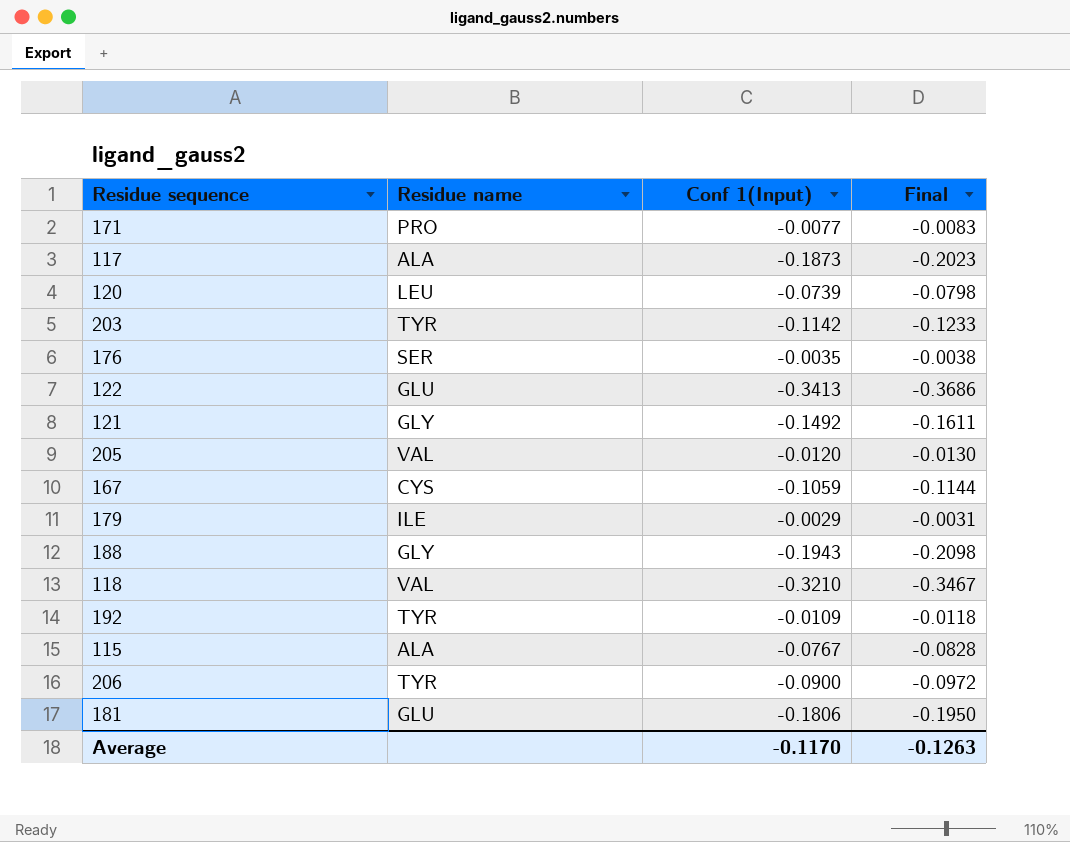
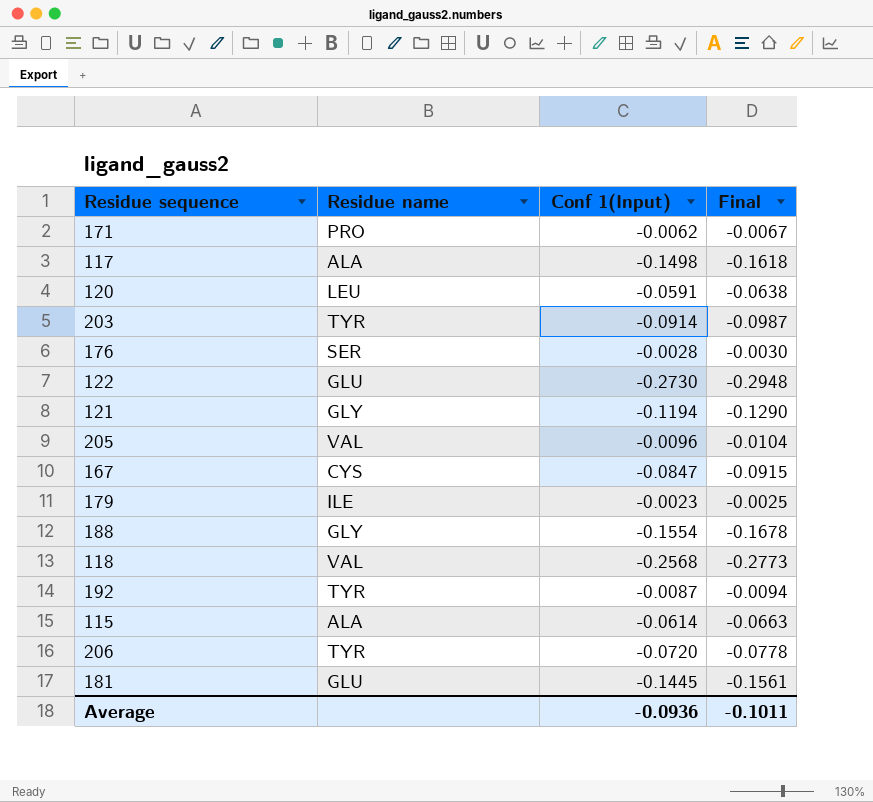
171 | Conf 1(Input): -0.0077 -> -0.0062
171 | Final: -0.0083 -> -0.0067
117 | Conf 1(Input): -0.1873 -> -0.1498
117 | Final: -0.2023 -> -0.1618
120 | Conf 1(Input): -0.0739 -> -0.0591
120 | Final: -0.0798 -> -0.0638
203 | Conf 1(Input): -0.1142 -> -0.0914
203 | Final: -0.1233 -> -0.0987
176 | Conf 1(Input): -0.0035 -> -0.0028
176 | Final: -0.0038 -> -0.0030
122 | Conf 1(Input): -0.3413 -> -0.2730
122 | Final: -0.3686 -> -0.2948
121 | Conf 1(Input): -0.1492 -> -0.1194
121 | Final: -0.1611 -> -0.1290
205 | Conf 1(Input): -0.0120 -> -0.0096
205 | Final: -0.0130 -> -0.0104
167 | Conf 1(Input): -0.1059 -> -0.0847
167 | Final: -0.1144 -> -0.0915
179 | Conf 1(Input): -0.0029 -> -0.0023
179 | Final: -0.0031 -> -0.0025
188 | Conf 1(Input): -0.1943 -> -0.1554
188 | Final: -0.2098 -> -0.1678
118 | Conf 1(Input): -0.3210 -> -0.2568
118 | Final: -0.3467 -> -0.2773
192 | Conf 1(Input): -0.0109 -> -0.0087
192 | Final: -0.0118 -> -0.0094
115 | Conf 1(Input): -0.0767 -> -0.0614
115 | Final: -0.0828 -> -0.0663
206 | Conf 1(Input): -0.0900 -> -0.0720
206 | Final: -0.0972 -> -0.0778
181 | Conf 1(Input): -0.1806 -> -0.1445
181 | Final: -0.1950 -> -0.1561
Average | Conf 1(Input): -0.1170 -> -0.0936
Average | Final: -0.1263 -> -0.1011

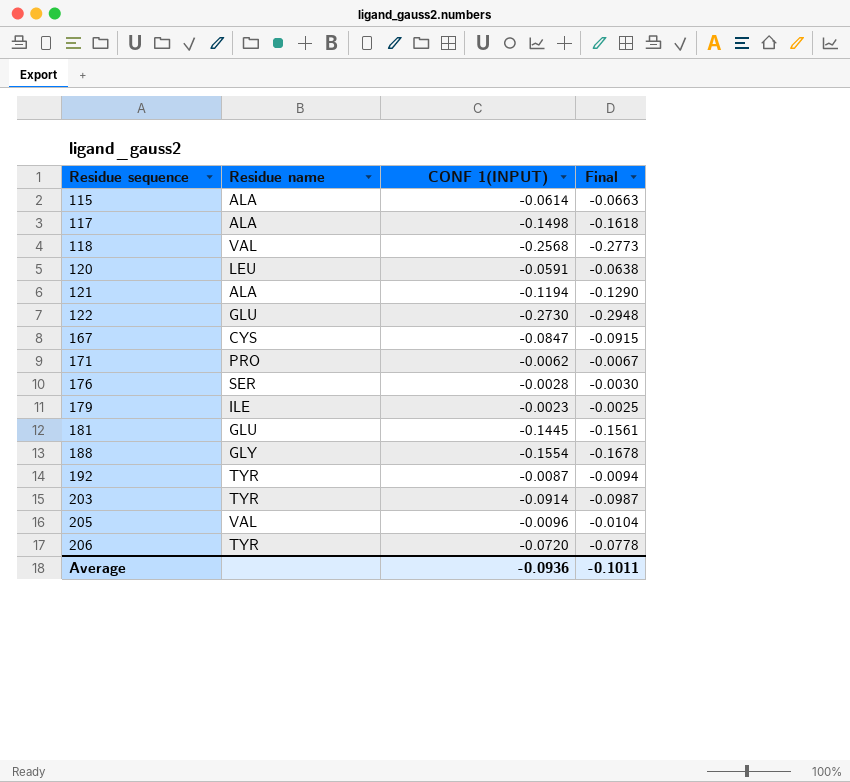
row order: none -> Residue sequence ascending
column name: Conf 1(Input) -> CONF 1(INPUT)
121 | Residue name: GLY -> ALA

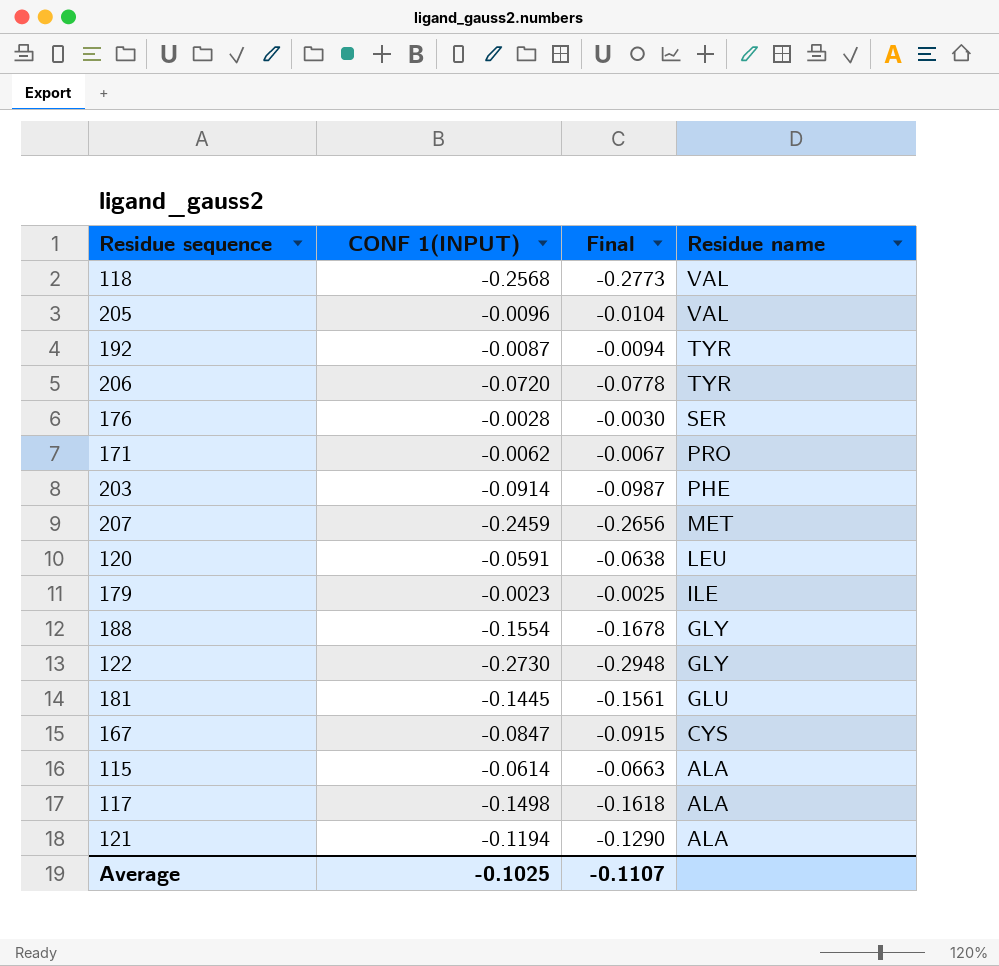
row order: Residue sequence ascending -> Residue name descending
column Residue name | position: 2 -> 4
203 | Residue name: TYR -> PHE
row 207: none -> -0.2459 | -0.2656 | MET
122 | Residue name: GLU -> GLY
Average | CONF 1(INPUT): -0.0936 -> -0.1025
Average | Final: -0.1011 -> -0.1107

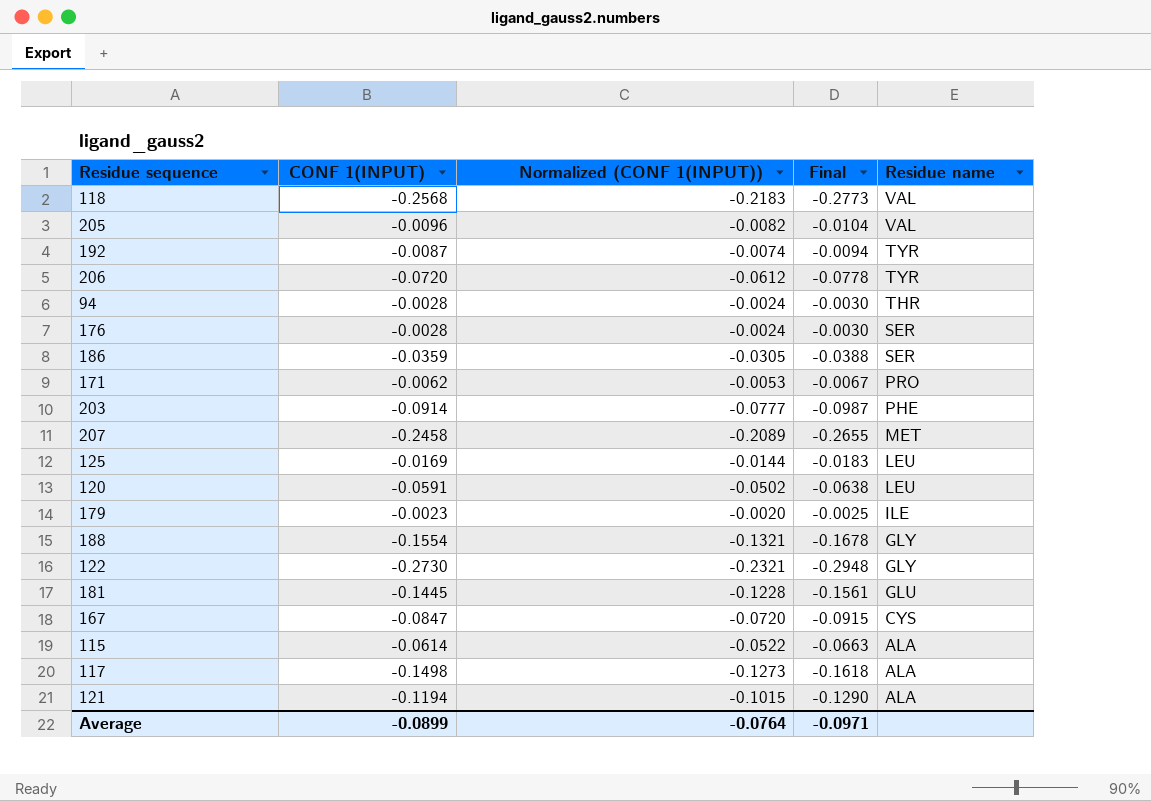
column Normalized (CONF 1(INPUT)) | formula: none -> [CONF 1(INPUT)] * 0.85
row 94: none -> -0.0028 | -0.0024 | -0.0030 | THR
row 186: none -> -0.0359 | -0.0305 | -0.0388 | SER
207 | CONF 1(INPUT): -0.2459 -> -0.2458
207 | Final: -0.2656 -> -0.2655
row 125: none -> -0.0169 | -0.0144 | -0.0183 | LEU
Average | CONF 1(INPUT): -0.1025 -> -0.0899
Average | Final: -0.1107 -> -0.0971

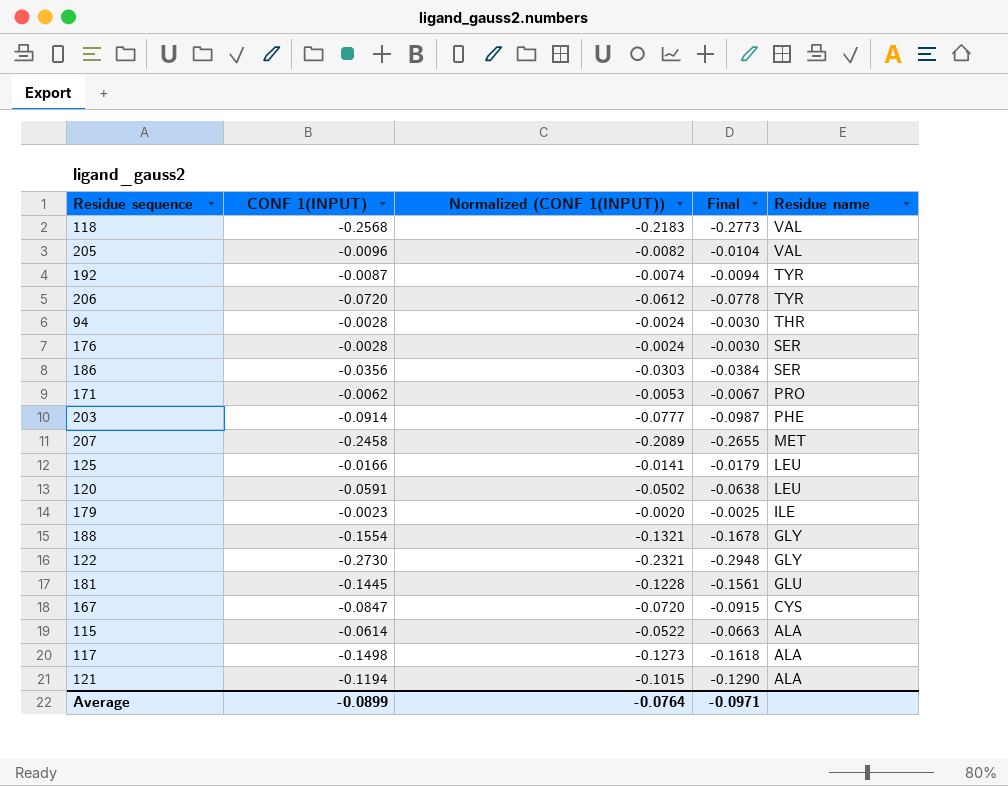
186 | CONF 1(INPUT): -0.0359 -> -0.0356
186 | Normalized (CONF 1(INPUT)): -0.0305 -> -0.0303
186 | Final: -0.0388 -> -0.0384
125 | CONF 1(INPUT): -0.0169 -> -0.0166
125 | Normalized (CONF 1(INPUT)): -0.0144 -> -0.0141
125 | Final: -0.0183 -> -0.0179

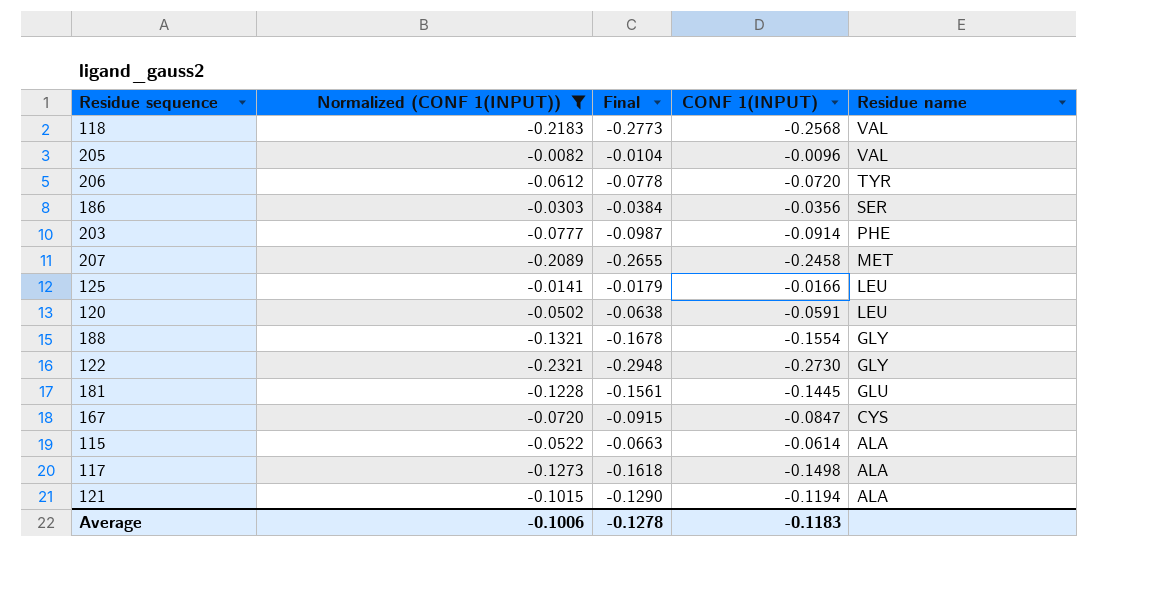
filter: none -> Normalized (CONF 1(INPUT)) <= -0.0082
column CONF 1(INPUT) | position: 2 -> 4
Average | Normalized (CONF 1(INPUT)): -0.0764 -> -0.1006
Average | Final: -0.0971 -> -0.1278
Average | CONF 1(INPUT): -0.0899 -> -0.1183

